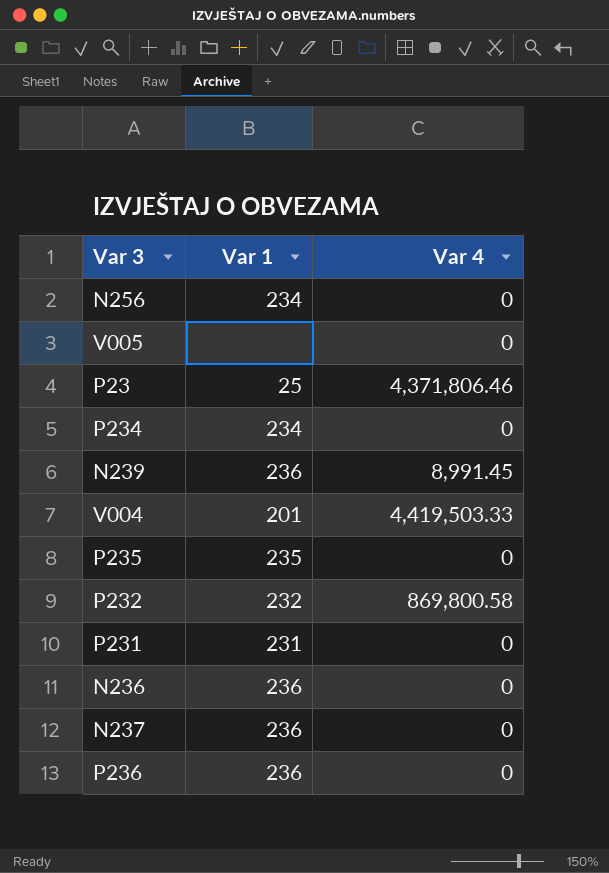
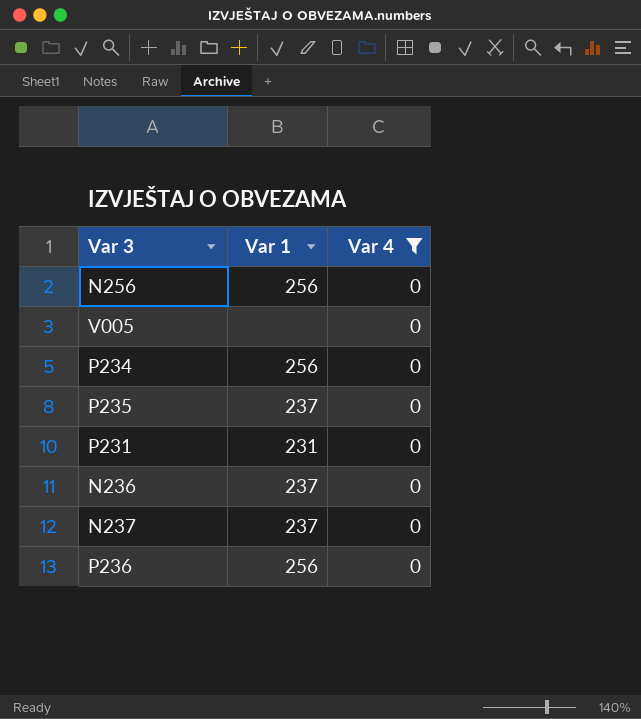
filter: none -> Var 4 = 0
N256 | Var 1: 234 -> 256
P234 | Var 1: 234 -> 256
P235 | Var 1: 235 -> 237
N236 | Var 1: 236 -> 237
N237 | Var 1: 236 -> 237
P236 | Var 1: 236 -> 256

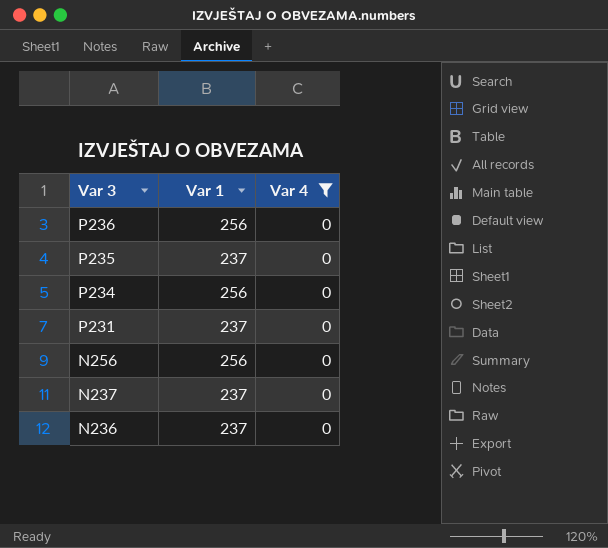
row order: none -> Var 3 descending
row V005: none | 0 -> none
P231 | Var 1: 231 -> 237

